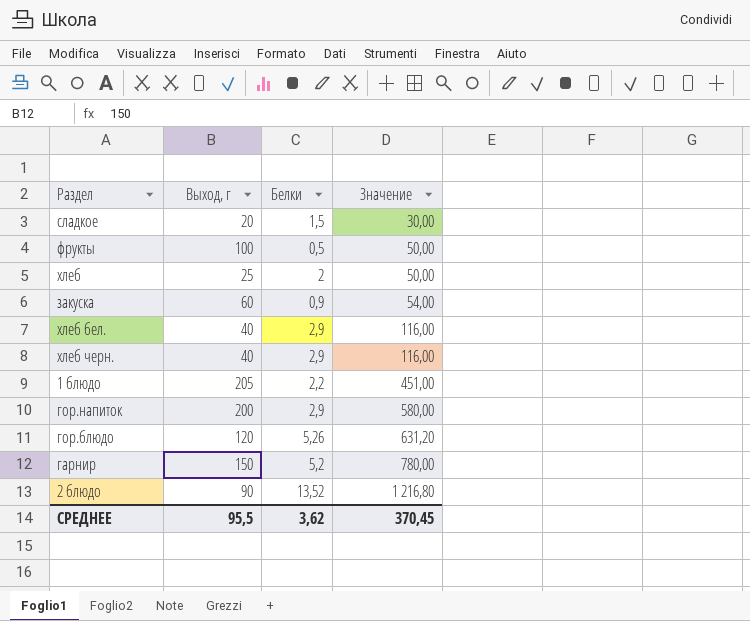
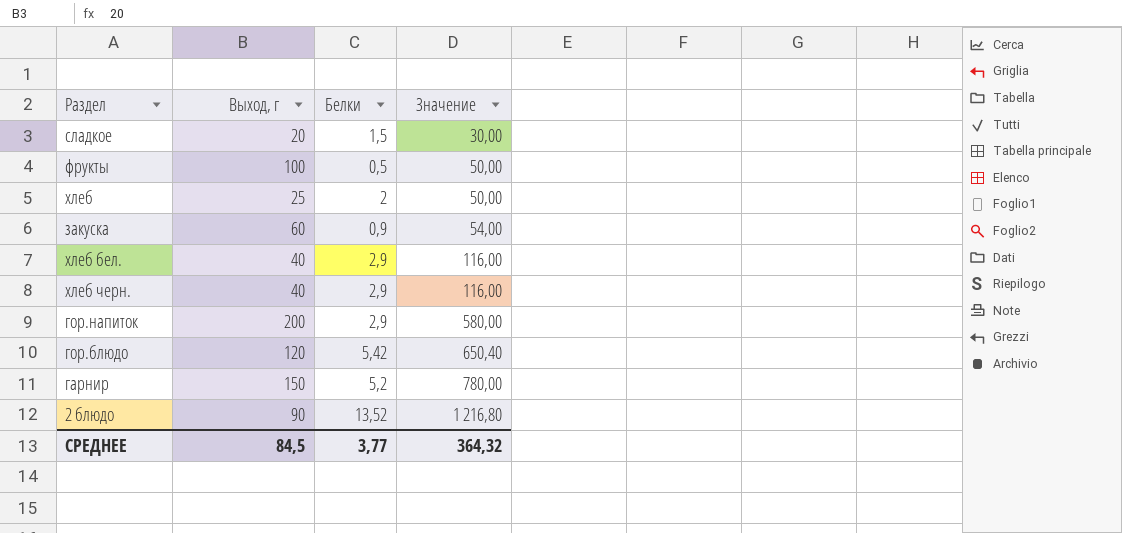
row 1 блюдо: 205 | 2,2 | 451,00 -> none
гор.блюдо | Белки: 5,26 -> 5,42
гор.блюдо | Значение: 631,20 -> 650,40
СРЕДНЕЕ | Выход, г: 95,5 -> 84,5
СРЕДНЕЕ | Белки: 3,62 -> 3,77
СРЕДНЕЕ | Значение: 370,45 -> 364,32

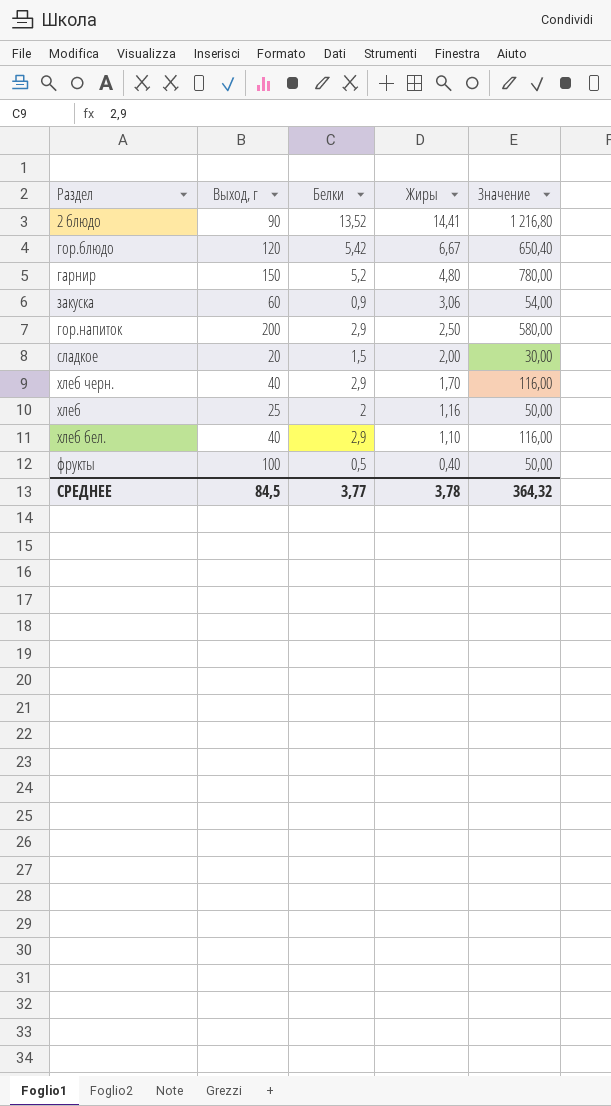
row order: Значение ascending -> Жиры descending
column Жиры | position: none -> 4

